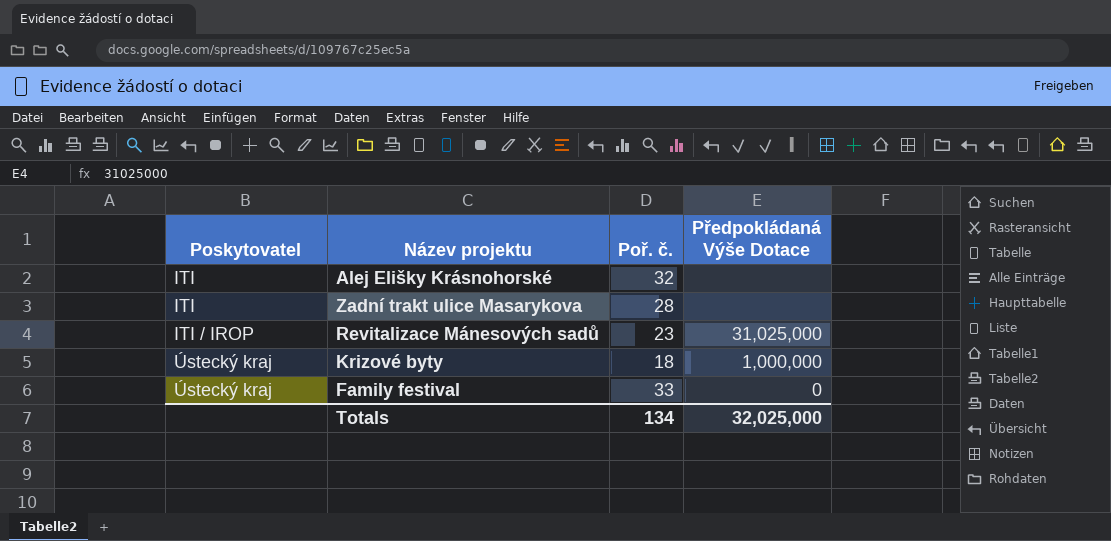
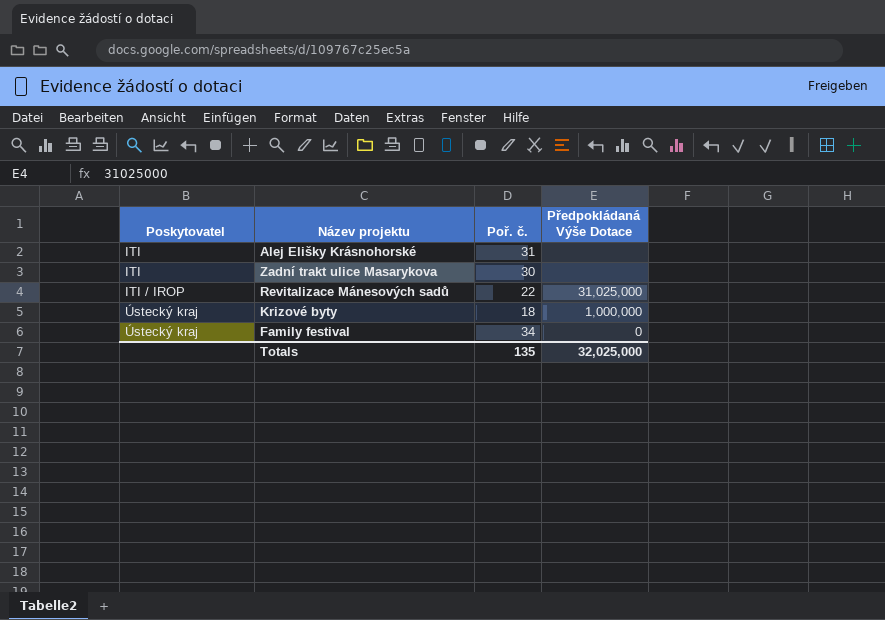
Alej Elišky Krásnohorské | Poř. č.: 32 -> 31
Zadní trakt ulice Masarykova | Poř. č.: 28 -> 30
Revitalizace Mánesových sadů | Poř. č.: 23 -> 22
Family festival | Poř. č.: 33 -> 34
Totals | Poř. č.: 134 -> 135

